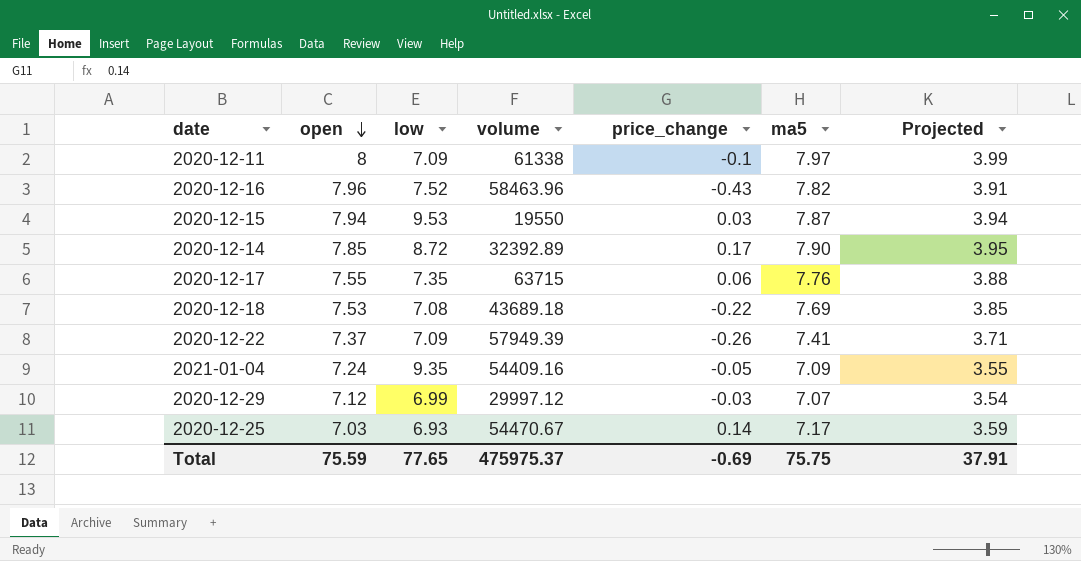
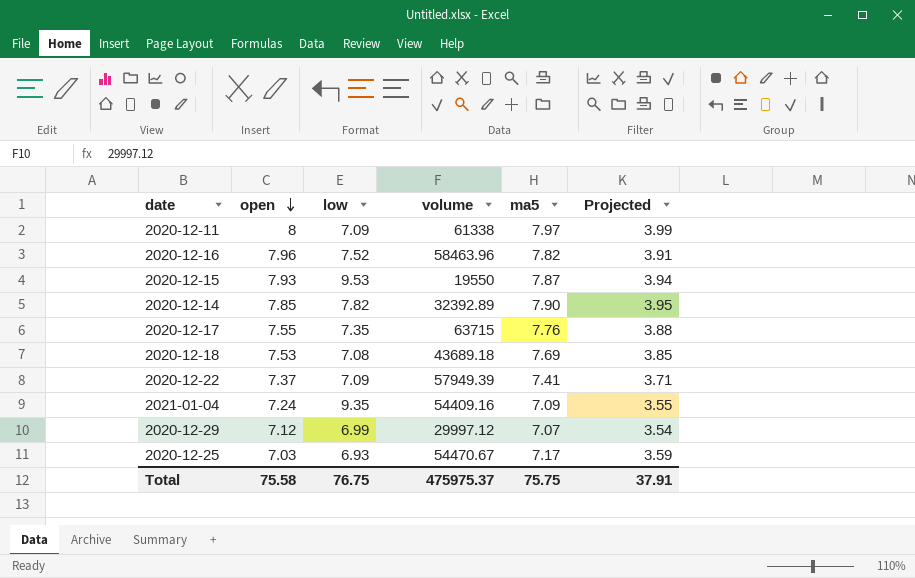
column price_change | position: 5 -> none
2020-12-15 | open: 7.94 -> 7.93
2020-12-14 | low: 8.72 -> 7.82
Total | open: 75.59 -> 75.58
Total | low: 77.65 -> 76.75

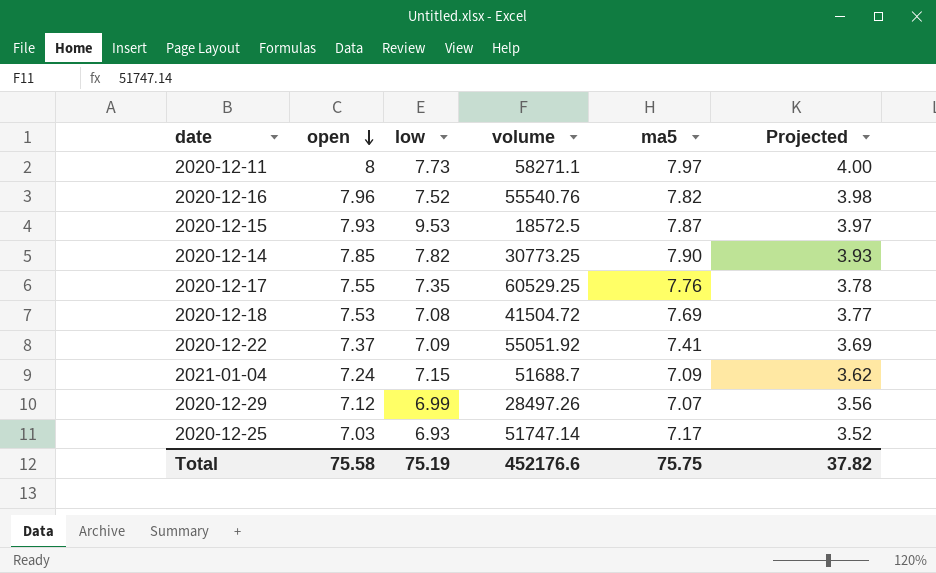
column Projected | formula: [ma5] * 0.5 -> [open] * 0.5
2020-12-11 | low: 7.09 -> 7.73
2020-12-11 | volume: 61338 -> 58271.1
2020-12-16 | volume: 58463.96 -> 55540.76
2020-12-15 | volume: 19550 -> 18572.5
2020-12-14 | volume: 32392.89 -> 30773.25
2020-12-17 | volume: 63715 -> 60529.25
2020-12-18 | volume: 43689.18 -> 41504.72
2020-12-22 | volume: 57949.39 -> 55051.92
2021-01-04 | low: 9.35 -> 7.15
2021-01-04 | volume: 54409.16 -> 51688.7
2020-12-29 | volume: 29997.12 -> 28497.26
2020-12-25 | volume: 54470.67 -> 51747.14
Total | low: 76.75 -> 75.19
Total | volume: 475975.37 -> 452176.6
Total | Projected: 37.91 -> 37.82

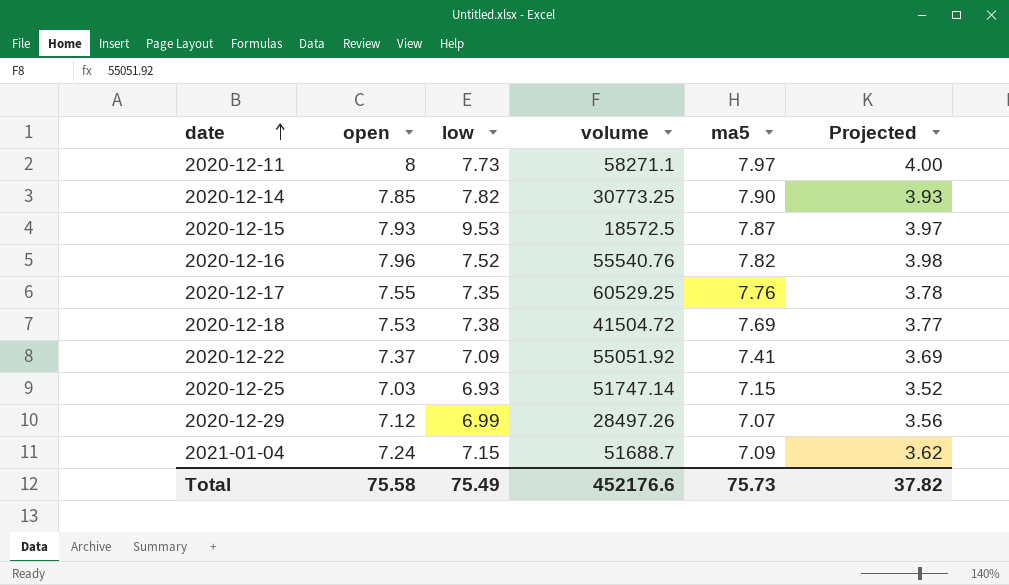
row order: open descending -> date ascending
2020-12-18 | low: 7.08 -> 7.38
2020-12-25 | ma5: 7.17 -> 7.15
Total | low: 75.19 -> 75.49
Total | ma5: 75.75 -> 75.73

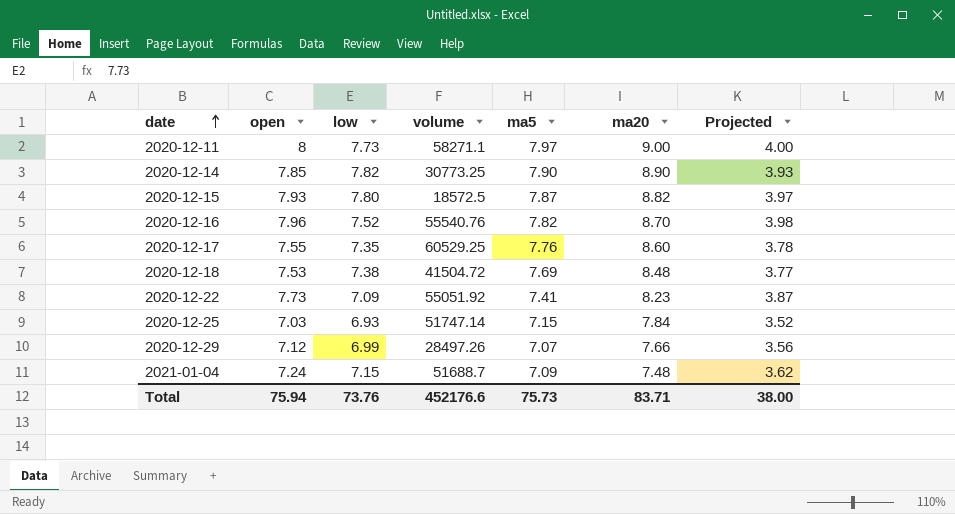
column ma20 | position: none -> 6
2020-12-15 | low: 9.53 -> 7.80
2020-12-22 | open: 7.37 -> 7.73
2020-12-22 | Projected: 3.69 -> 3.87
Total | open: 75.58 -> 75.94
Total | low: 75.49 -> 73.76
Total | Projected: 37.82 -> 38.00

